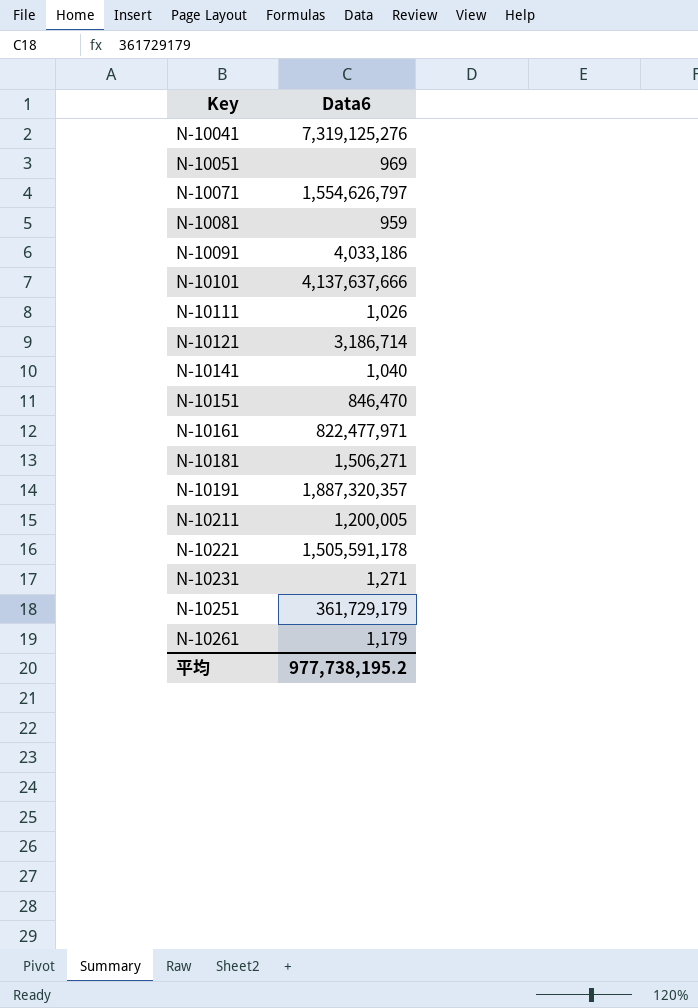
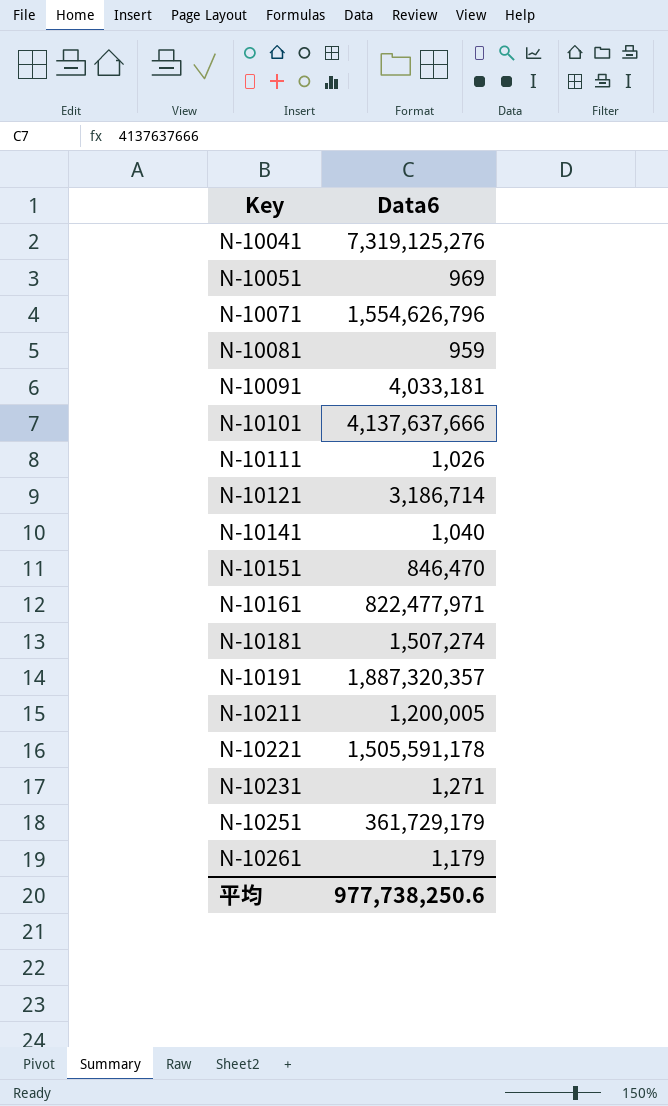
N-10071 | Data6: 1,554,626,797 -> 1,554,626,796
N-10091 | Data6: 4,033,186 -> 4,033,181
N-10181 | Data6: 1,506,271 -> 1,507,274
平均 | Data6: 977,738,195.2 -> 977,738,250.6

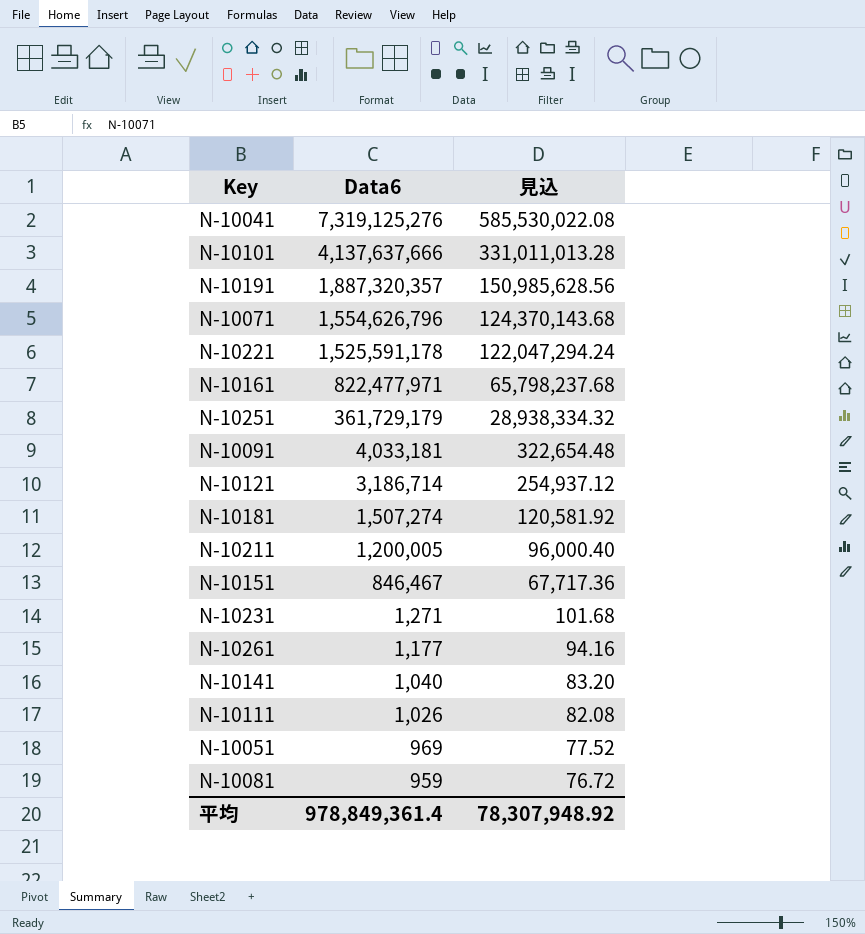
row order: Key ascending -> Data6 descending
column 見込 | formula: none -> [Data6] * 0.08
N-10221 | Data6: 1,505,591,178 -> 1,525,591,178
N-10151 | Data6: 846,470 -> 846,467
N-10261 | Data6: 1,179 -> 1,177
平均 | Data6: 977,738,250.6 -> 978,849,361.4

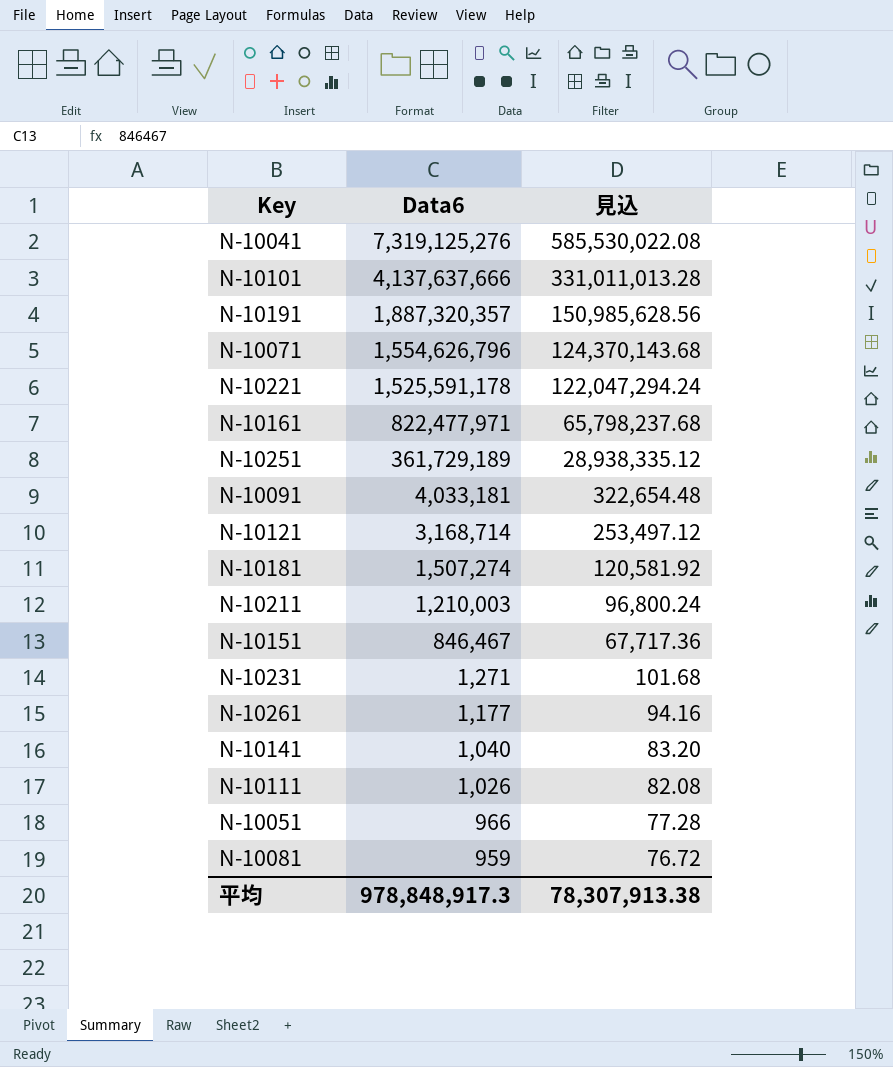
N-10251 | Data6: 361,729,179 -> 361,729,189
N-10251 | 見込: 28,938,334.32 -> 28,938,335.12
N-10121 | Data6: 3,186,714 -> 3,168,714
N-10121 | 見込: 254,937.12 -> 253,497.12
N-10211 | Data6: 1,200,005 -> 1,210,003
N-10211 | 見込: 96,000.40 -> 96,800.24
N-10051 | Data6: 969 -> 966
N-10051 | 見込: 77.52 -> 77.28
平均 | Data6: 978,849,361.4 -> 978,848,917.3
平均 | 見込: 78,307,948.92 -> 78,307,913.38

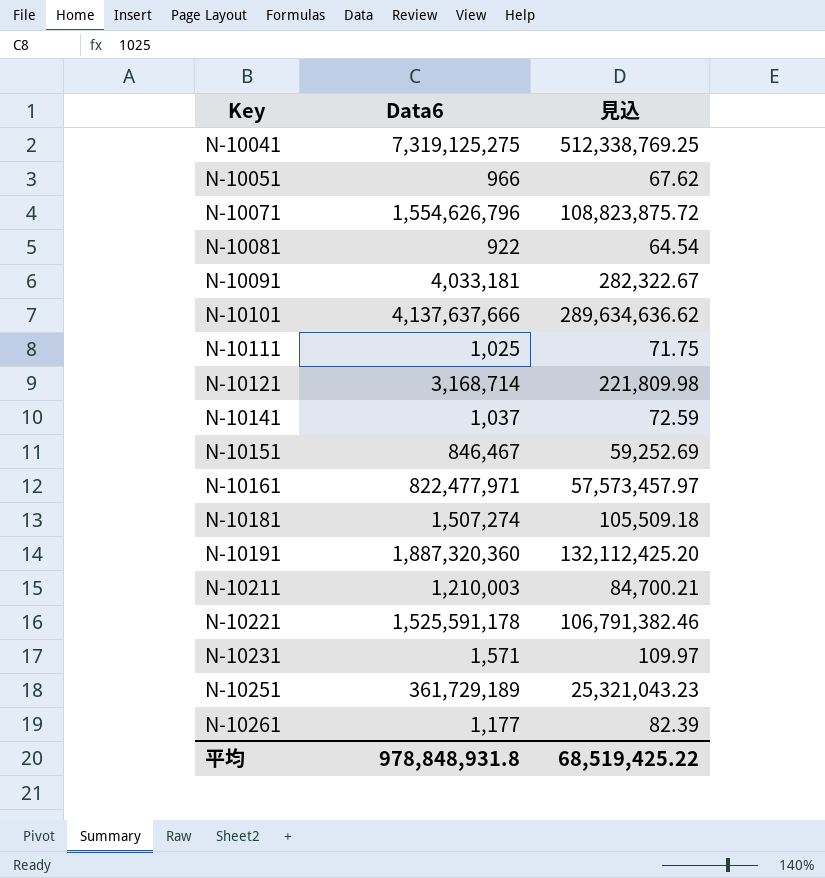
row order: Data6 descending -> Key ascending
column 見込 | formula: [Data6] * 0.08 -> [Data6] * 0.07
N-10041 | Data6: 7,319,125,276 -> 7,319,125,275
N-10081 | Data6: 959 -> 922
N-10111 | Data6: 1,026 -> 1,025
N-10141 | Data6: 1,040 -> 1,037
N-10191 | Data6: 1,887,320,357 -> 1,887,320,360
N-10231 | Data6: 1,271 -> 1,571
平均 | Data6: 978,848,917.3 -> 978,848,931.8
平均 | 見込: 78,307,913.38 -> 68,519,425.22

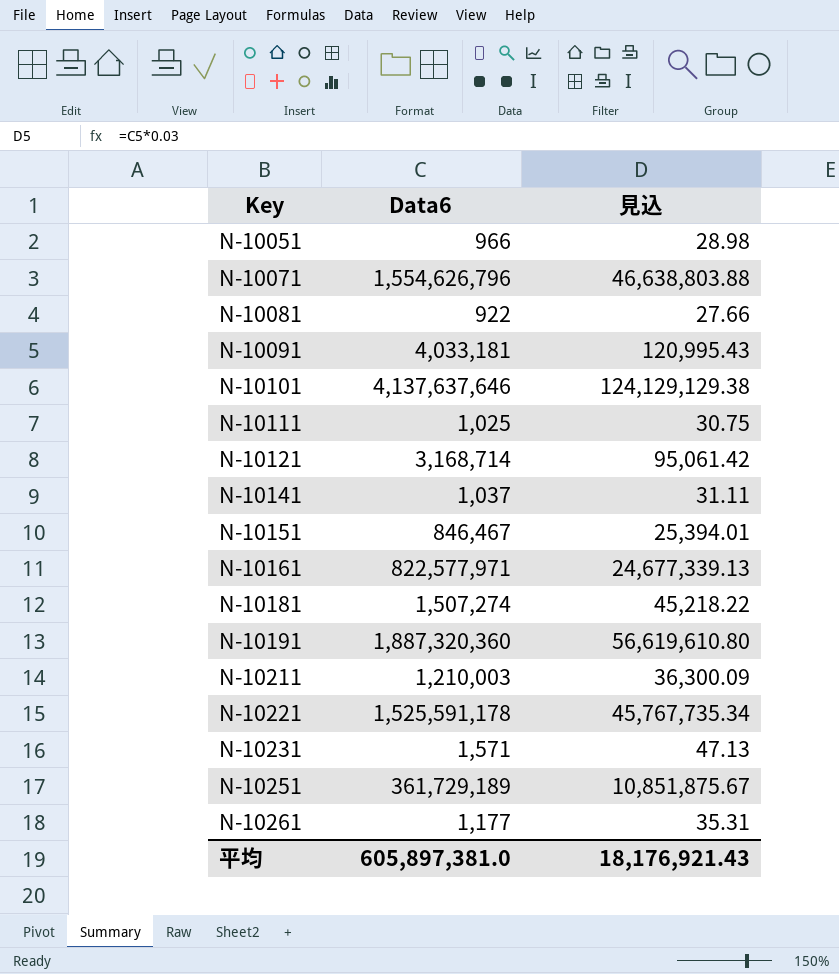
column 見込 | formula: [Data6] * 0.07 -> [Data6] * 0.03
row N-10041: 7,319,125,275 | 512,338,769.25 -> none
N-10101 | Data6: 4,137,637,666 -> 4,137,637,646
N-10161 | Data6: 822,477,971 -> 822,577,971
平均 | Data6: 978,848,931.8 -> 605,897,381.0
平均 | 見込: 68,519,425.22 -> 18,176,921.43

